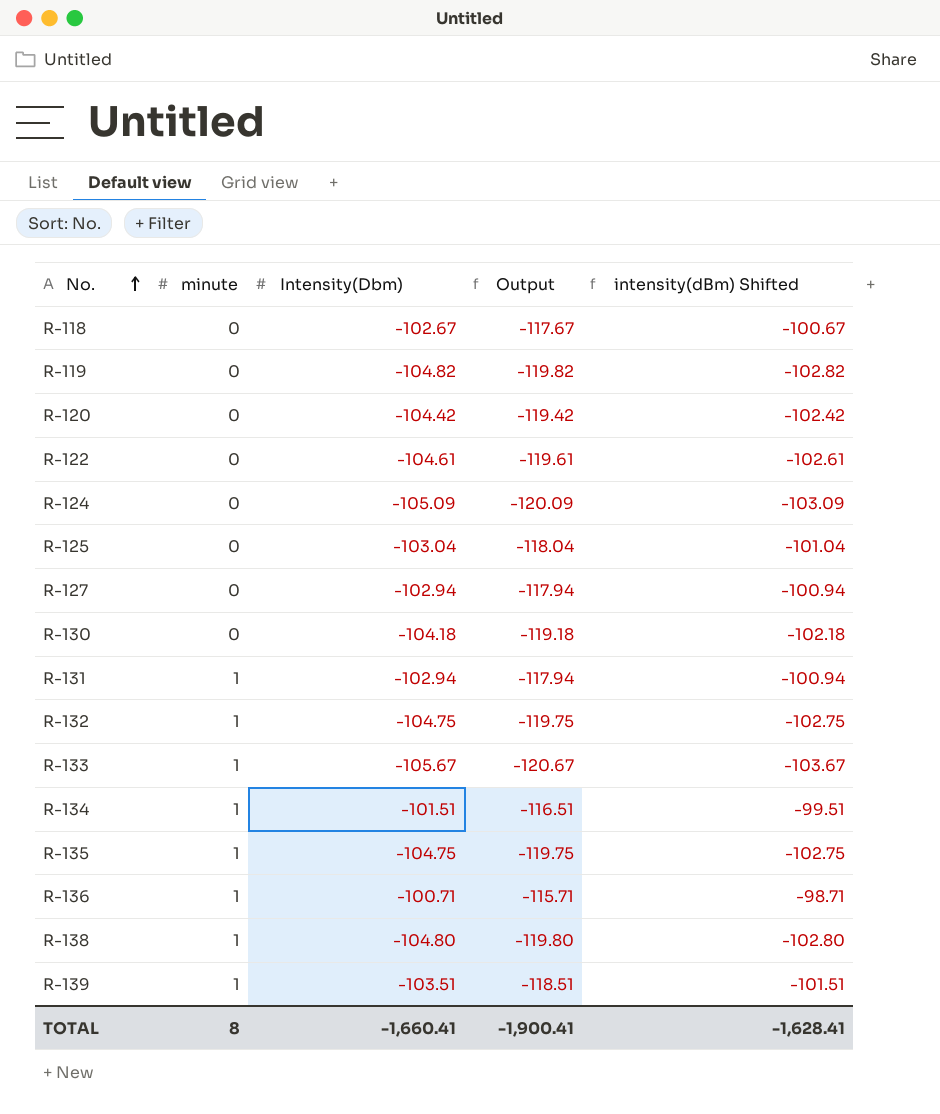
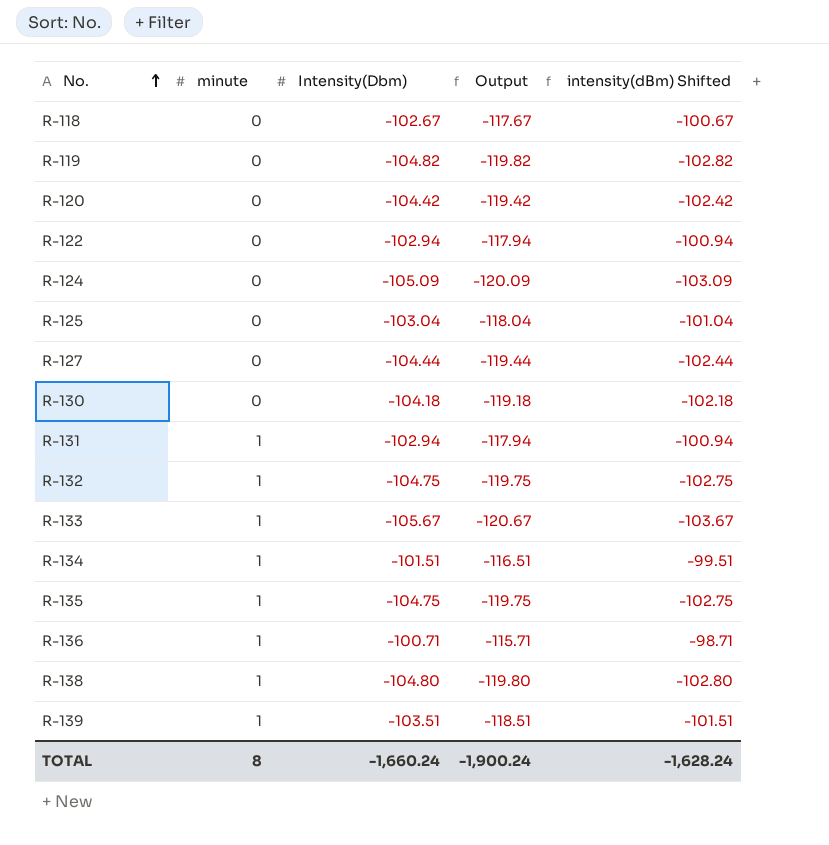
R-122 | Intensity(Dbm): -104.61 -> -102.94
R-122 | Output: -119.61 -> -117.94
R-122 | intensity(dBm) Shifted: -102.61 -> -100.94
R-127 | Intensity(Dbm): -102.94 -> -104.44
R-127 | Output: -117.94 -> -119.44
R-127 | intensity(dBm) Shifted: -100.94 -> -102.44
TOTAL | Intensity(Dbm): -1,660.41 -> -1,660.24
TOTAL | Output: -1,900.41 -> -1,900.24
TOTAL | intensity(dBm) Shifted: -1,628.41 -> -1,628.24

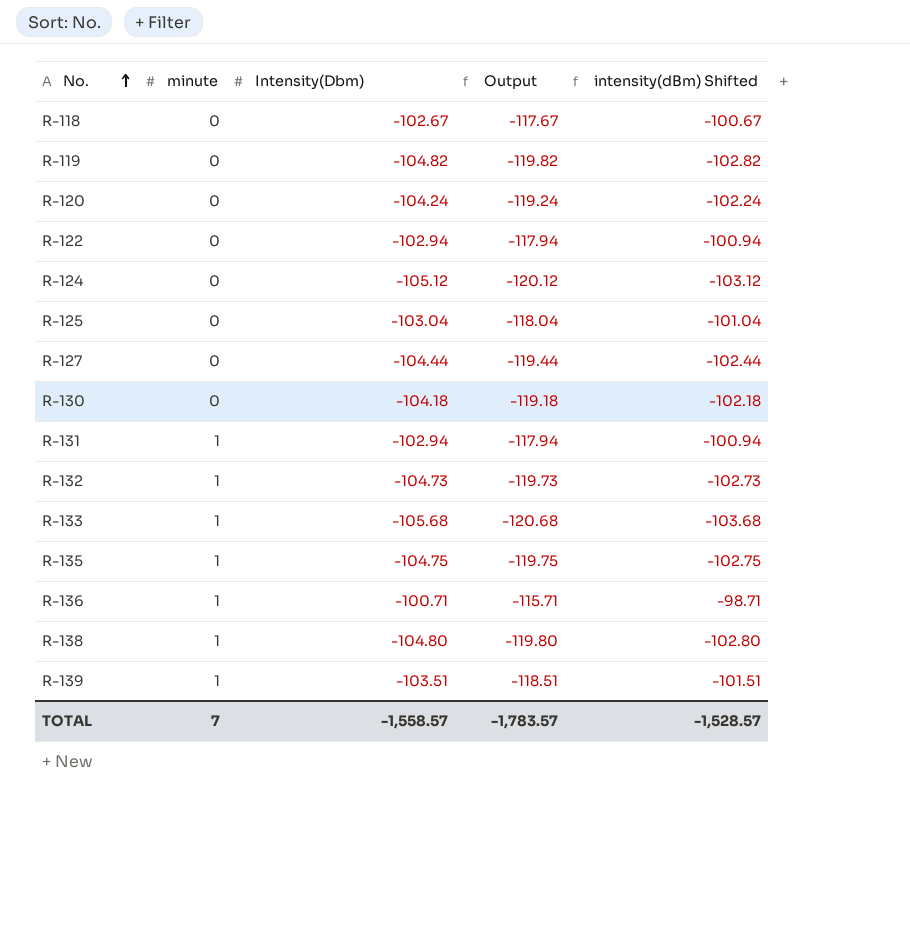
row R-134: 1 | -101.51 | -116.51 | -99.51 -> none
R-120 | Intensity(Dbm): -104.42 -> -104.24
R-120 | Output: -119.42 -> -119.24
R-120 | intensity(dBm) Shifted: -102.42 -> -102.24
R-124 | Intensity(Dbm): -105.09 -> -105.12
R-124 | Output: -120.09 -> -120.12
R-124 | intensity(dBm) Shifted: -103.09 -> -103.12
R-132 | Intensity(Dbm): -104.75 -> -104.73
R-132 | Output: -119.75 -> -119.73
R-132 | intensity(dBm) Shifted: -102.75 -> -102.73
R-133 | Intensity(Dbm): -105.67 -> -105.68
R-133 | Output: -120.67 -> -120.68
R-133 | intensity(dBm) Shifted: -103.67 -> -103.68
TOTAL | minute: 8 -> 7
TOTAL | Intensity(Dbm): -1,660.24 -> -1,558.57
TOTAL | Output: -1,900.24 -> -1,783.57
TOTAL | intensity(dBm) Shifted: -1,628.24 -> -1,528.57

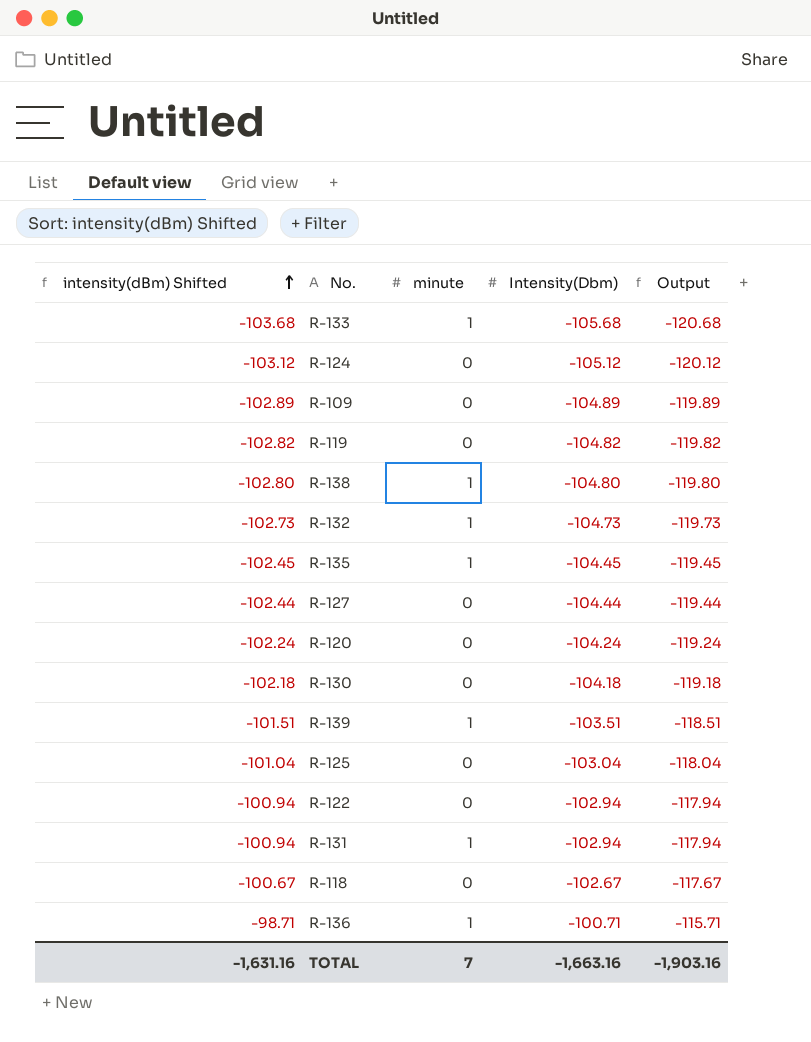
row order: No. ascending -> intensity(dBm) Shifted ascending
column intensity(dBm) Shifted | position: 5 -> 1
row R-109: none -> -102.89 | 0 | -104.89 | -119.89
R-135 | intensity(dBm) Shifted: -102.75 -> -102.45
R-135 | Intensity(Dbm): -104.75 -> -104.45
R-135 | Output: -119.75 -> -119.45
TOTAL | intensity(dBm) Shifted: -1,528.57 -> -1,631.16
TOTAL | Intensity(Dbm): -1,558.57 -> -1,663.16
TOTAL | Output: -1,783.57 -> -1,903.16

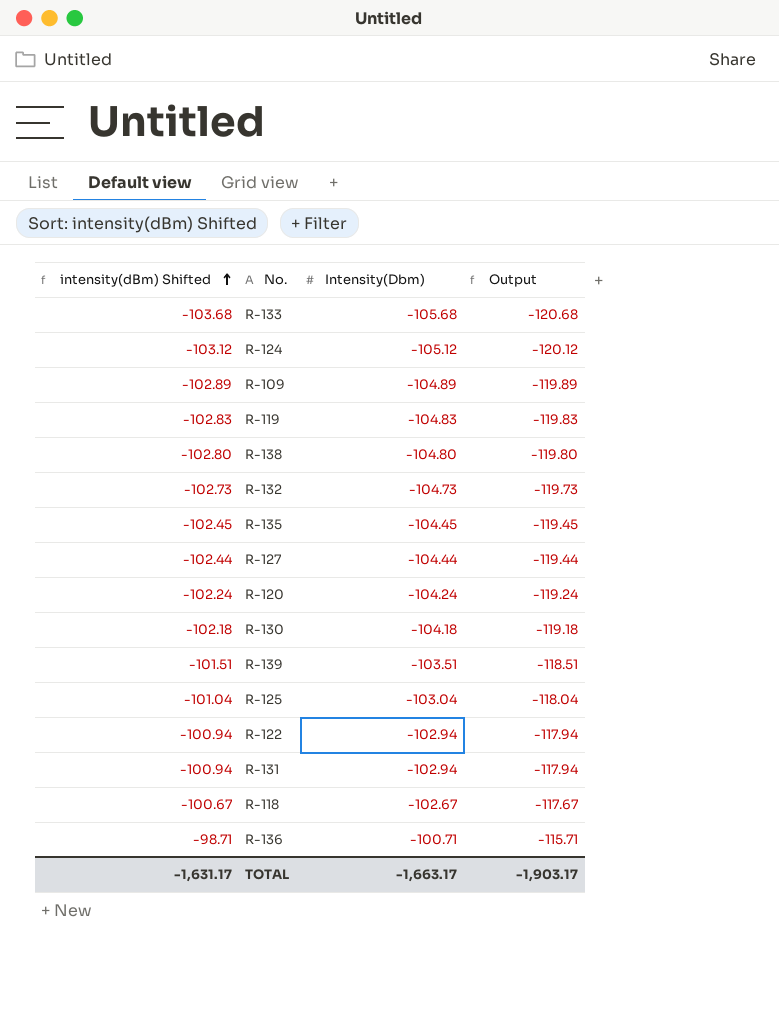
column minute | position: 3 -> none
R-119 | intensity(dBm) Shifted: -102.82 -> -102.83
R-119 | Intensity(Dbm): -104.82 -> -104.83
R-119 | Output: -119.82 -> -119.83
TOTAL | intensity(dBm) Shifted: -1,631.16 -> -1,631.17
TOTAL | Intensity(Dbm): -1,663.16 -> -1,663.17
TOTAL | Output: -1,903.16 -> -1,903.17

